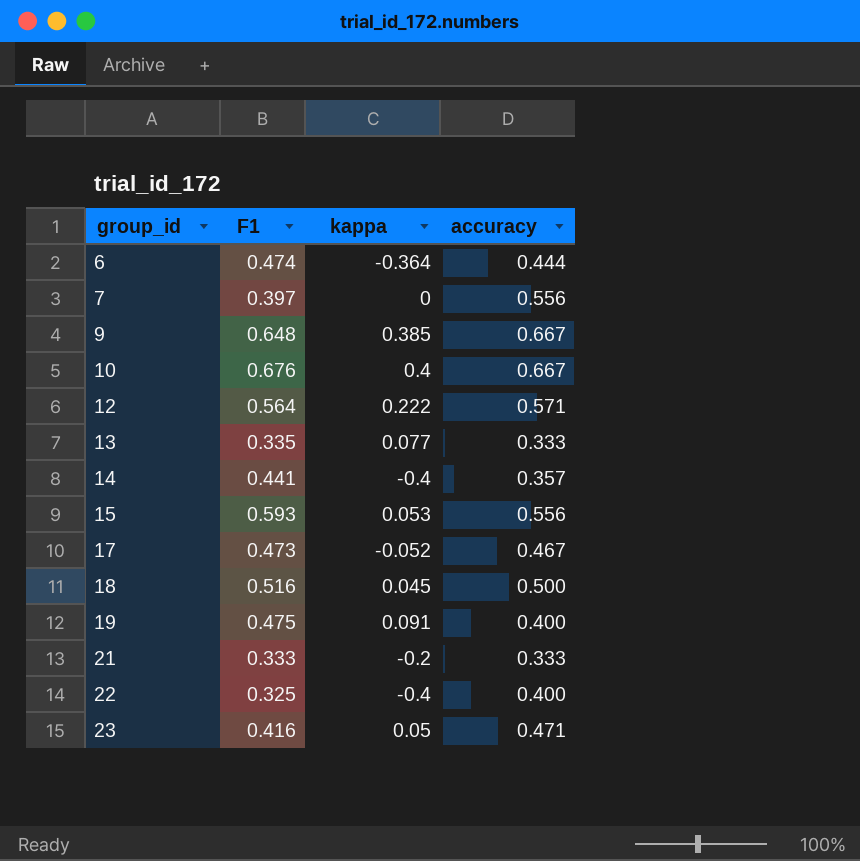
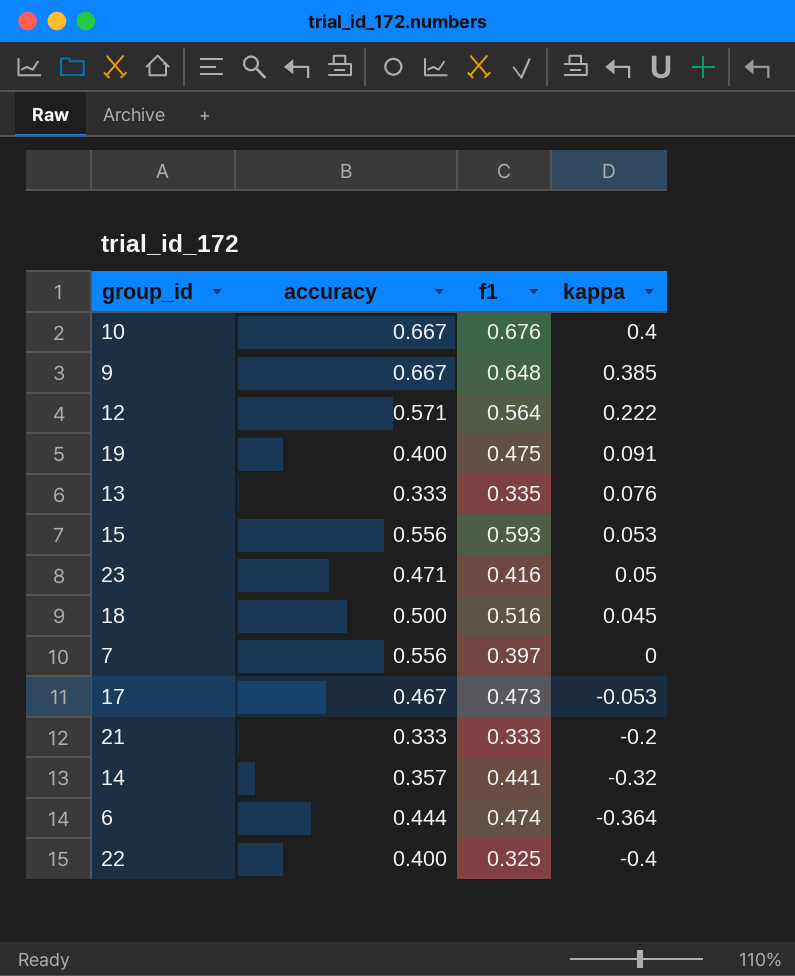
row order: group_id ascending -> kappa descending
column accuracy | position: 4 -> 2
column name: F1 -> f1
13 | kappa: 0.077 -> 0.076
17 | kappa: -0.052 -> -0.053
14 | kappa: -0.4 -> -0.32

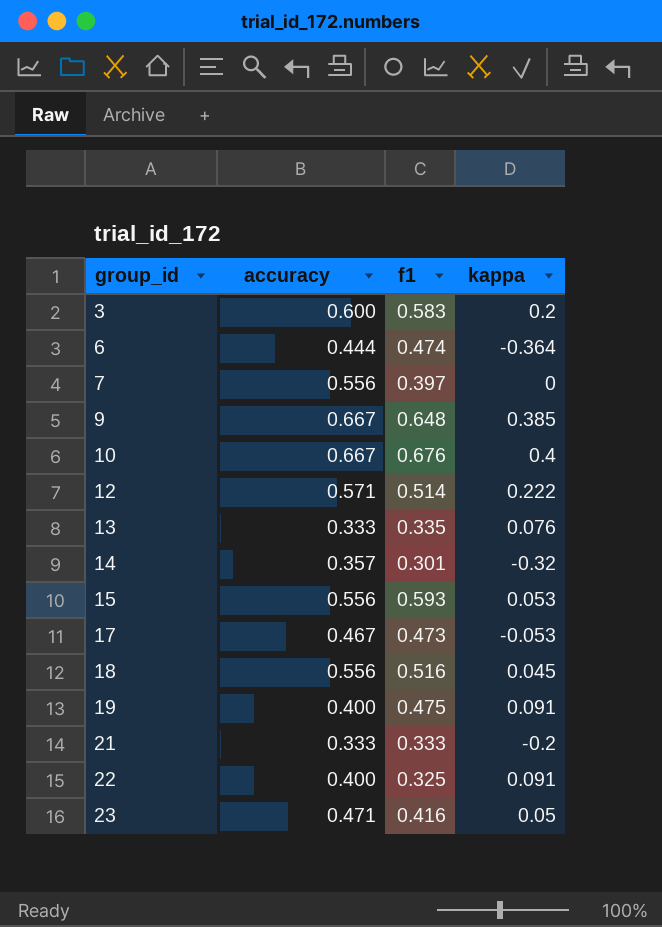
row order: kappa descending -> group_id ascending
row 3: none -> 0.600 | 0.583 | 0.2
12 | f1: 0.564 -> 0.514
14 | f1: 0.441 -> 0.301
18 | accuracy: 0.500 -> 0.556
22 | kappa: -0.4 -> 0.091

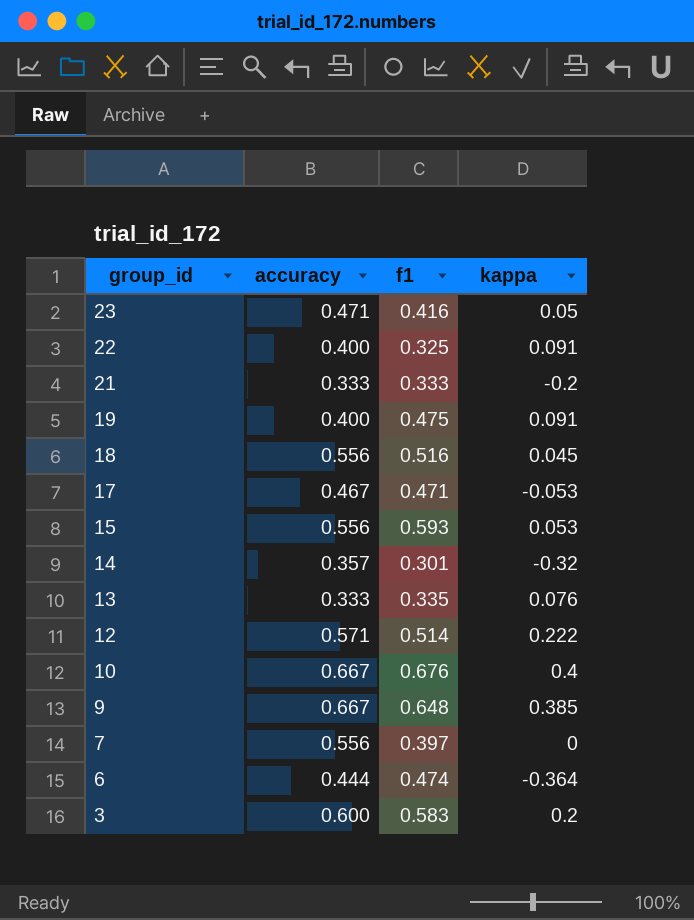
row order: group_id ascending -> group_id descending
17 | f1: 0.473 -> 0.471

